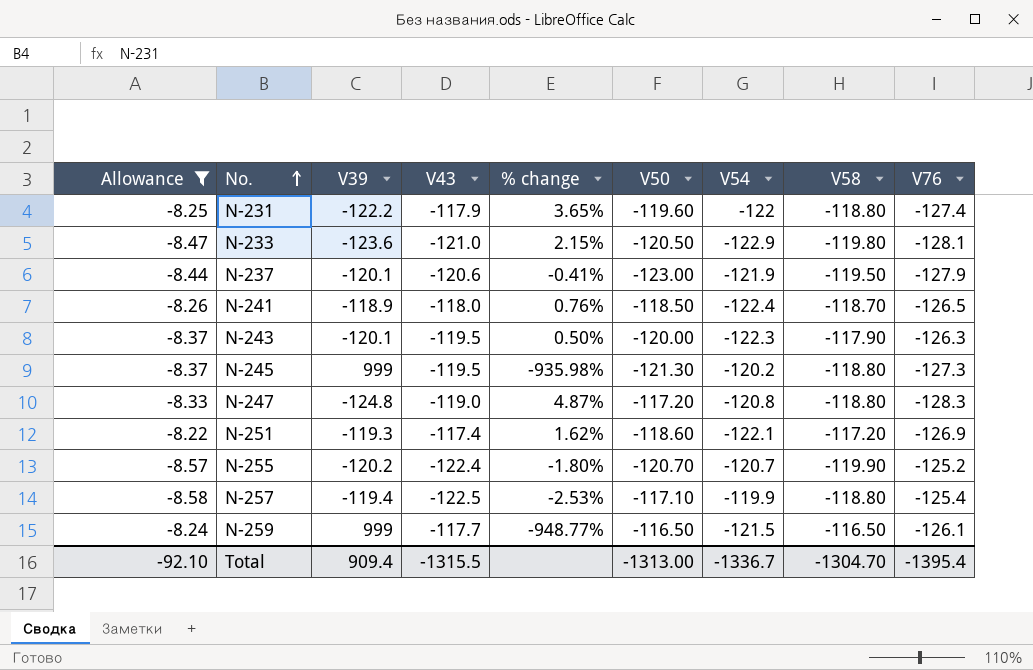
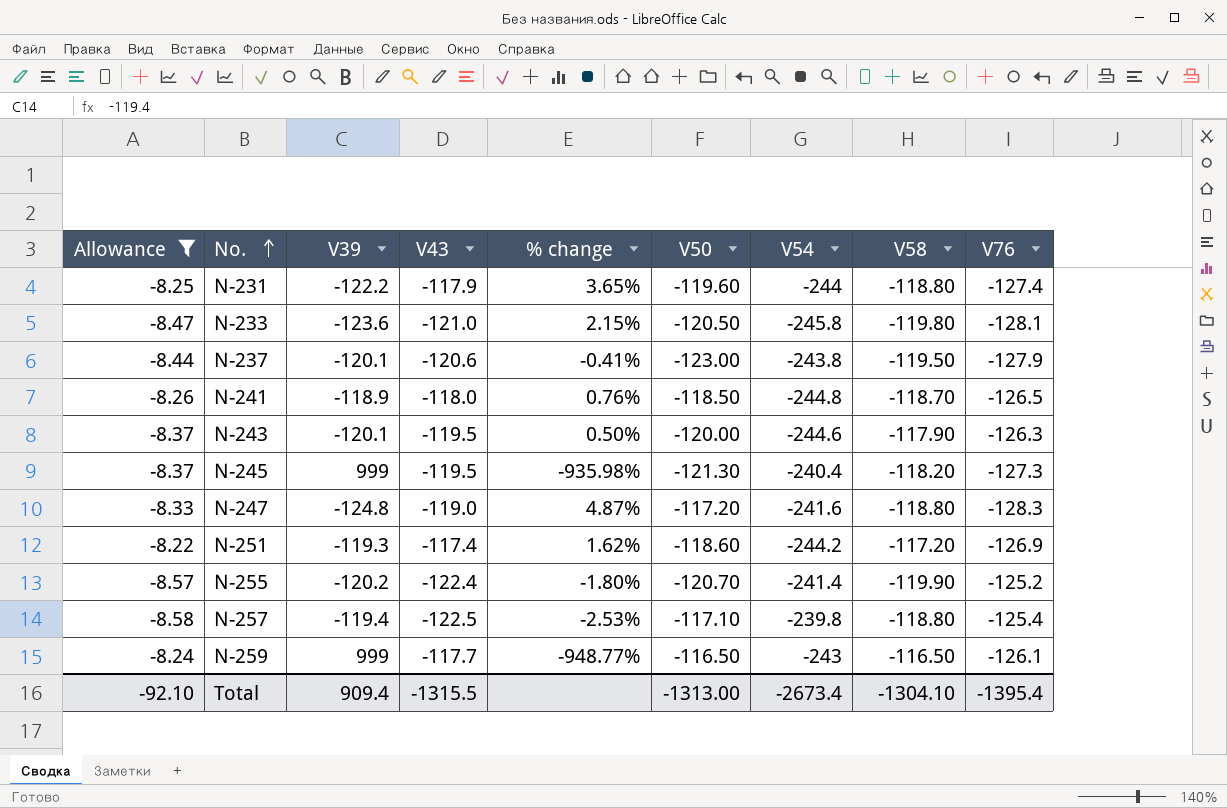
N-231 | V54: -122 -> -244
N-233 | V54: -122.9 -> -245.8
N-237 | V54: -121.9 -> -243.8
N-241 | V54: -122.4 -> -244.8
N-243 | V54: -122.3 -> -244.6
N-245 | V54: -120.2 -> -240.4
N-245 | V58: -118.80 -> -118.20
N-247 | V54: -120.8 -> -241.6
N-251 | V54: -122.1 -> -244.2
N-255 | V54: -120.7 -> -241.4
N-257 | V54: -119.9 -> -239.8
N-259 | V54: -121.5 -> -243
Total | V54: -1336.7 -> -2673.4
Total | V58: -1304.70 -> -1304.10

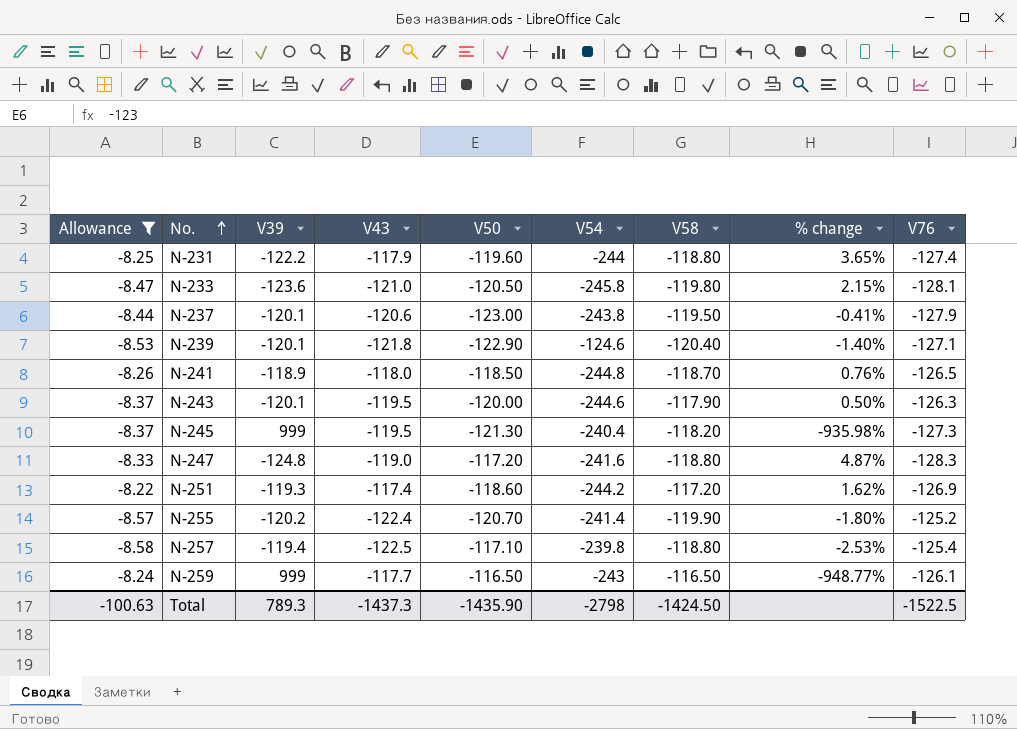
column % change | position: 5 -> 8
row N-239: none -> -8.53 | -120.1 | -121.8 | -122.90 | -124.6 | -120.40 | -1.40% | -127.1
Total | Allowance: -92.10 -> -100.63
Total | V39: 909.4 -> 789.3
Total | V43: -1315.5 -> -1437.3
Total | V50: -1313.00 -> -1435.90
Total | V54: -2673.4 -> -2798
Total | V58: -1304.10 -> -1424.50
Total | V76: -1395.4 -> -1522.5

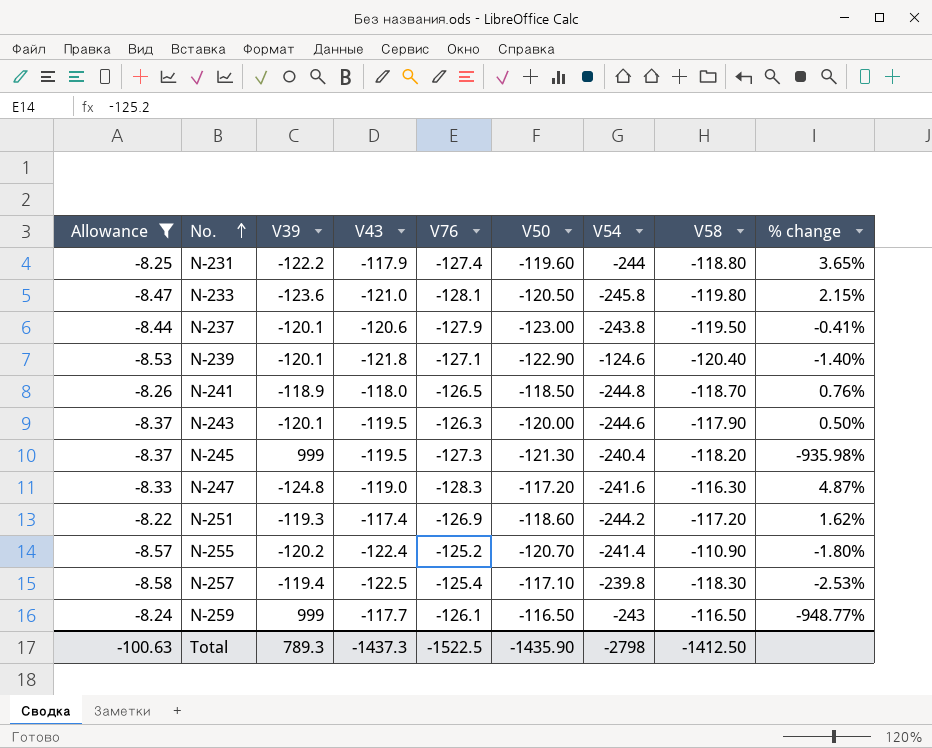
column V76 | position: 9 -> 5
N-247 | V58: -118.80 -> -116.30
N-255 | V58: -119.90 -> -110.90
N-257 | V58: -118.80 -> -118.30
Total | V58: -1424.50 -> -1412.50

